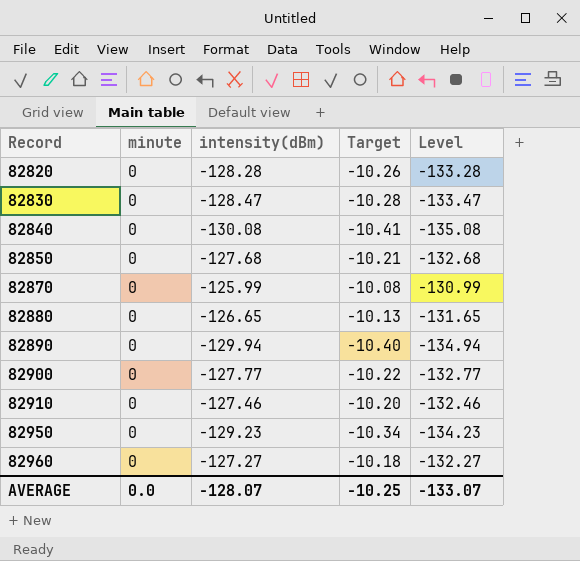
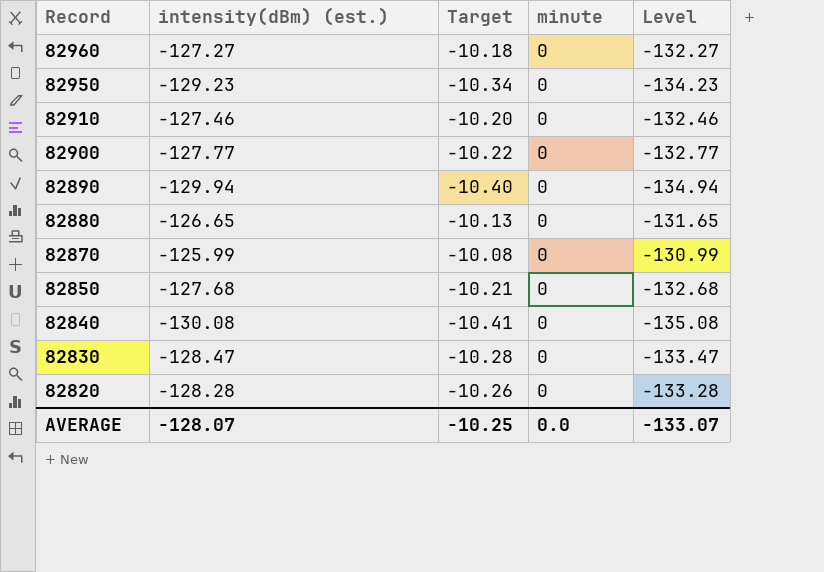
row order: Record ascending -> Record descending
column name: intensity(dBm) -> intensity(dBm) (est.)
column minute | position: 2 -> 4

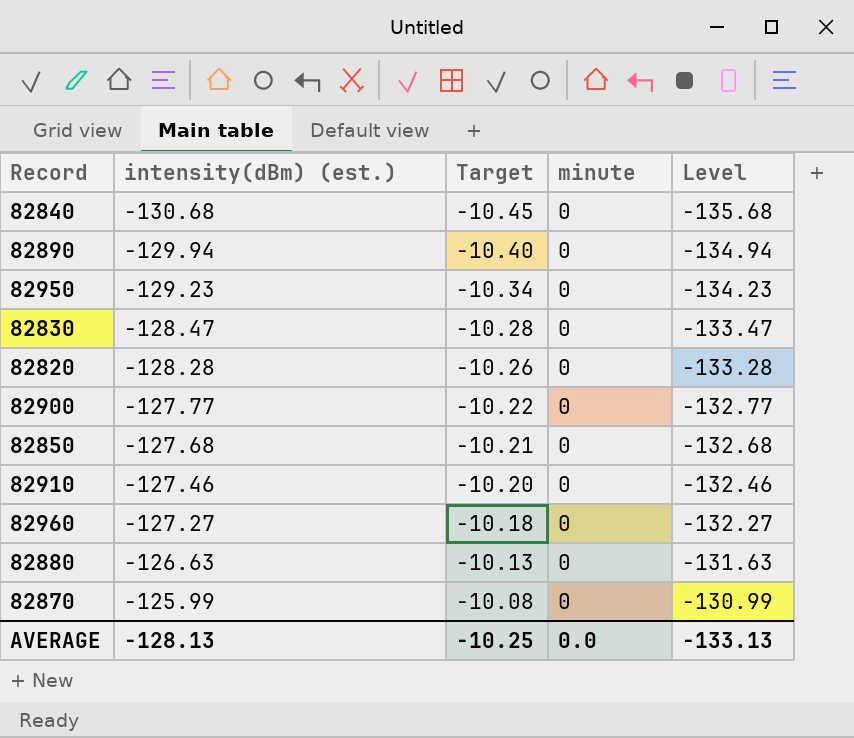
row order: Record descending -> intensity(dBm) (est.) ascending
82840 | intensity(dBm) (est.): -130.08 -> -130.68
82840 | Target: -10.41 -> -10.45
82840 | Level: -135.08 -> -135.68
82880 | intensity(dBm) (est.): -126.65 -> -126.63
82880 | Level: -131.65 -> -131.63
AVERAGE | intensity(dBm) (est.): -128.07 -> -128.13
AVERAGE | Level: -133.07 -> -133.13

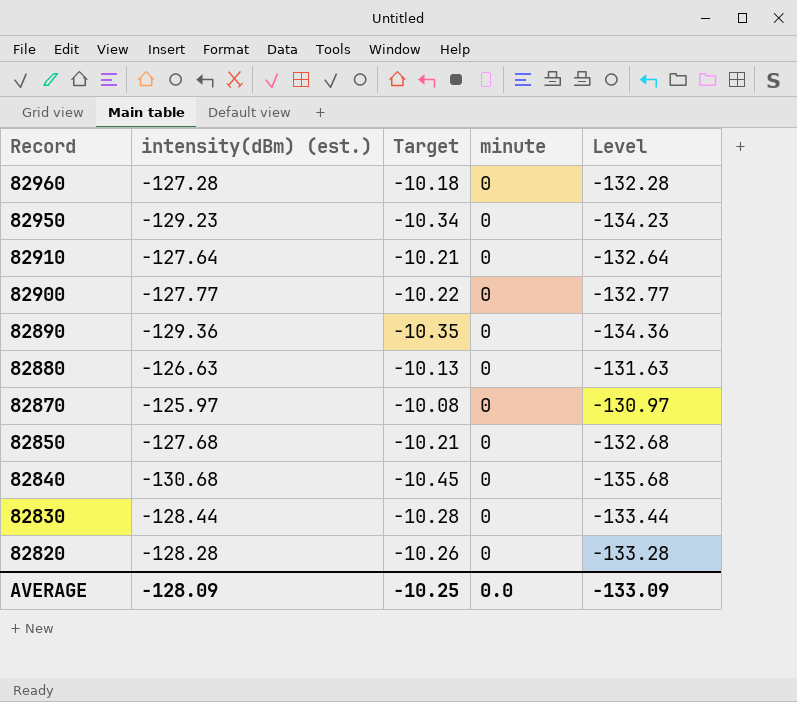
row order: intensity(dBm) (est.) ascending -> Record descending
82960 | intensity(dBm) (est.): -127.27 -> -127.28
82960 | Level: -132.27 -> -132.28
82910 | intensity(dBm) (est.): -127.46 -> -127.64
82910 | Target: -10.20 -> -10.21
82910 | Level: -132.46 -> -132.64
82890 | intensity(dBm) (est.): -129.94 -> -129.36
82890 | Target: -10.40 -> -10.35
82890 | Level: -134.94 -> -134.36
82870 | intensity(dBm) (est.): -125.99 -> -125.97
82870 | Level: -130.99 -> -130.97
82830 | intensity(dBm) (est.): -128.47 -> -128.44
82830 | Level: -133.47 -> -133.44
AVERAGE | intensity(dBm) (est.): -128.13 -> -128.09
AVERAGE | Level: -133.13 -> -133.09

